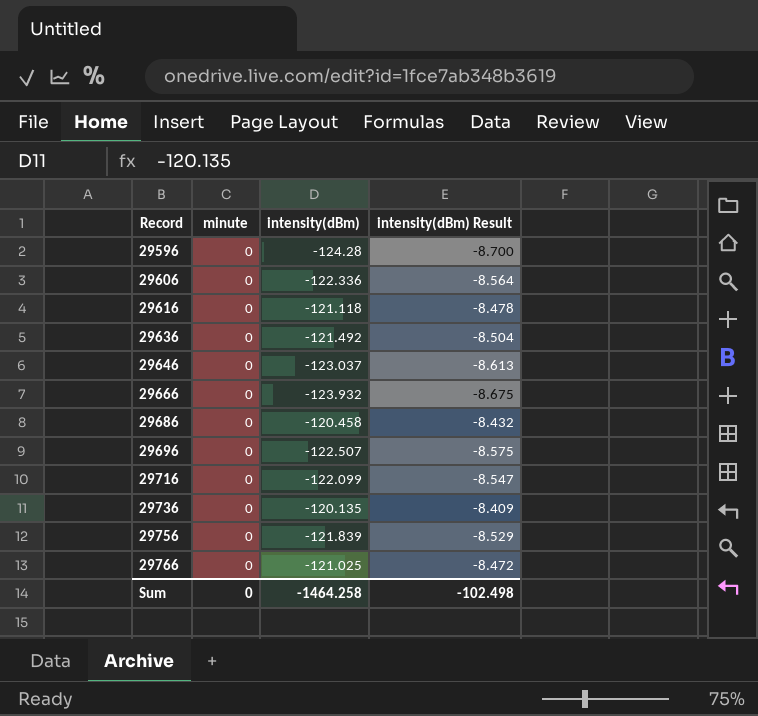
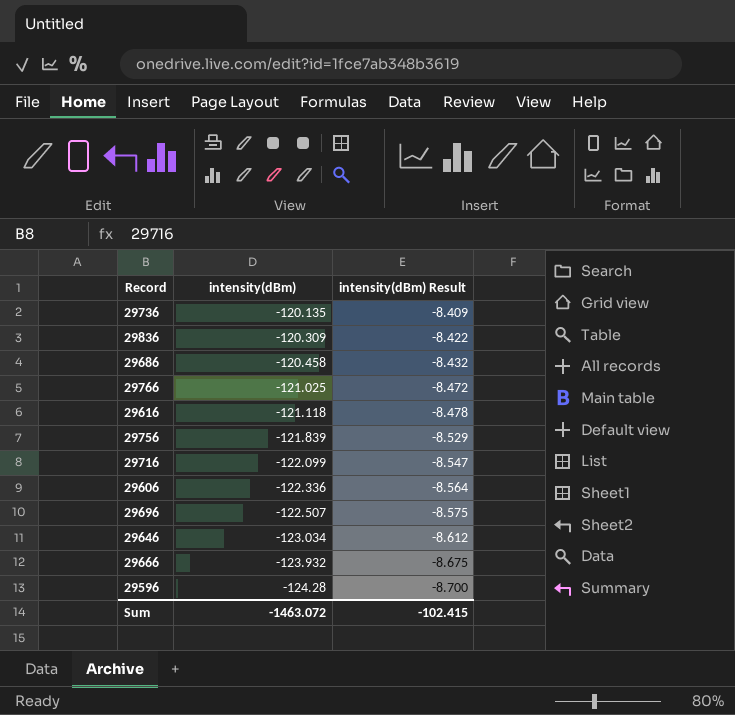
row order: Record ascending -> intensity(dBm) descending
column minute | position: 2 -> none
row 29636: 0 | -121.492 | -8.504 -> none
row 29836: none -> -120.309 | -8.422
29646 | intensity(dBm): -123.037 -> -123.034
29646 | intensity(dBm) Result: -8.613 -> -8.612
Sum | intensity(dBm): -1464.258 -> -1463.072
Sum | intensity(dBm) Result: -102.498 -> -102.415

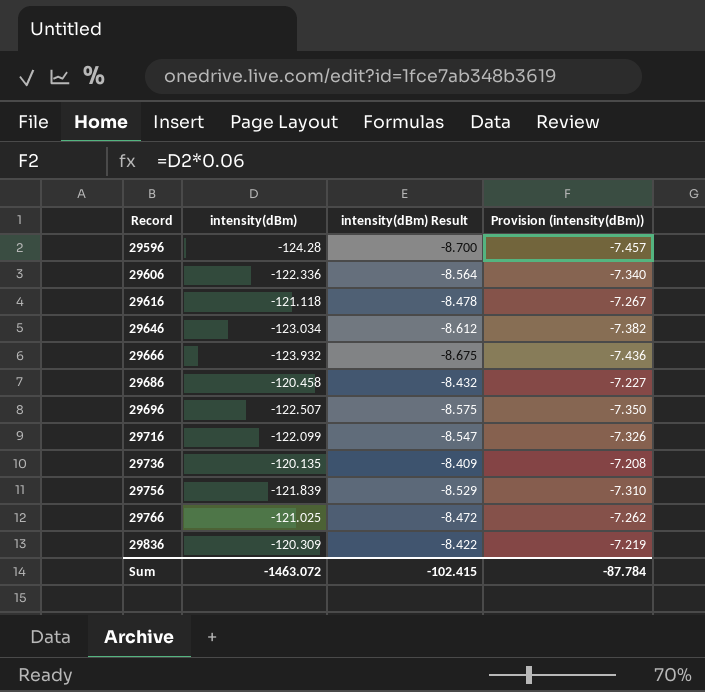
row order: intensity(dBm) descending -> Record ascending
column Provision (intensity(dBm)) | formula: none -> [intensity(dBm)] * 0.06

